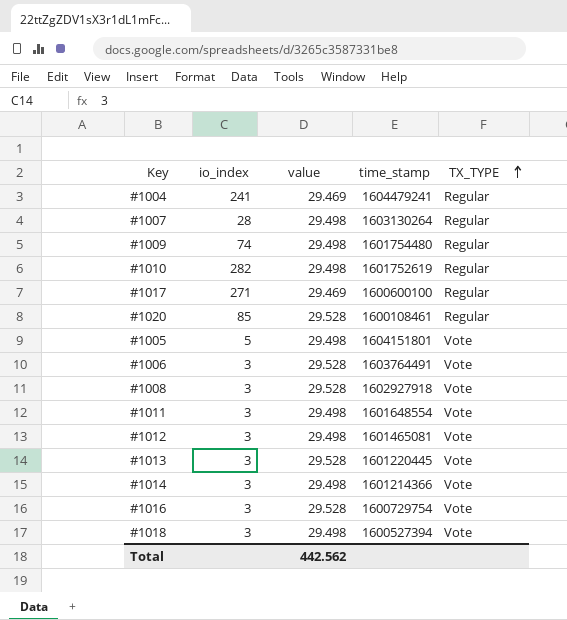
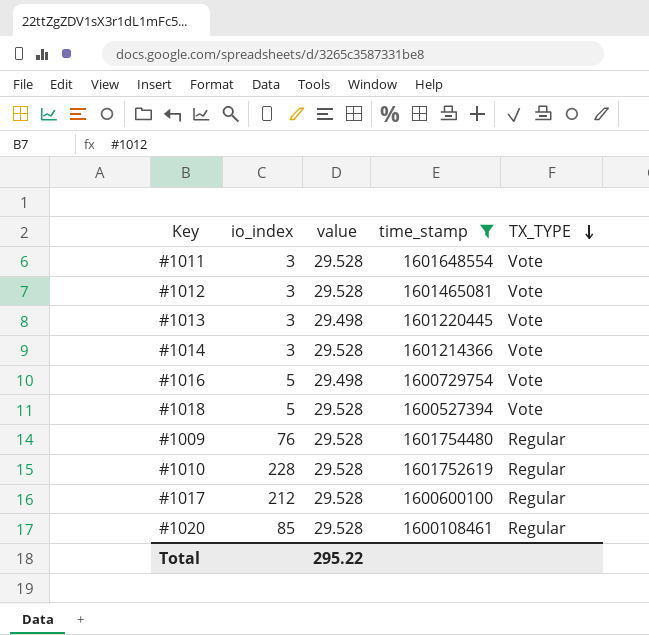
filter: none -> time_stamp <= 1601754480
row order: TX_TYPE ascending -> TX_TYPE descending
#1011 | value: 29.498 -> 29.528
#1012 | value: 29.498 -> 29.528
#1013 | value: 29.528 -> 29.498
#1014 | value: 29.498 -> 29.528
#1016 | io_index: 3 -> 5
#1016 | value: 29.528 -> 29.498
#1018 | io_index: 3 -> 5
#1018 | value: 29.498 -> 29.528
#1009 | io_index: 74 -> 76
#1009 | value: 29.498 -> 29.528
#1010 | io_index: 282 -> 228
#1010 | value: 29.498 -> 29.528
#1017 | io_index: 271 -> 212
#1017 | value: 29.469 -> 29.528
Total | value: 442.562 -> 295.22

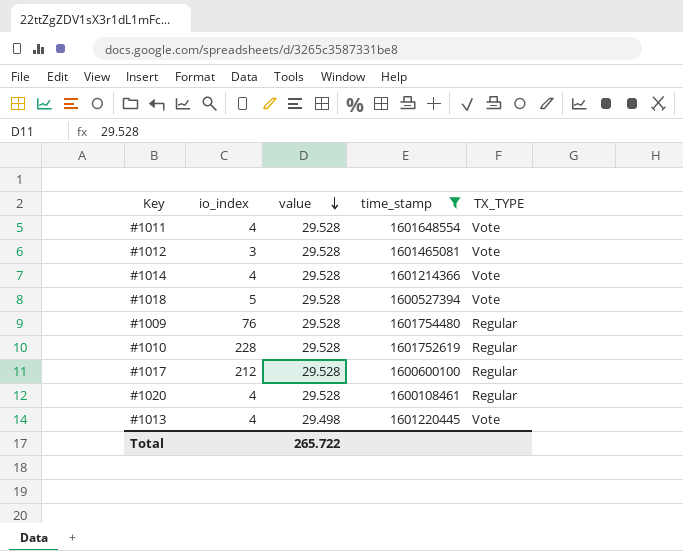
row order: TX_TYPE descending -> value descending
row #1016: 5 | 29.498 | 1600729754 | Vote -> none
#1011 | io_index: 3 -> 4
#1014 | io_index: 3 -> 4
#1020 | io_index: 85 -> 4
#1013 | io_index: 3 -> 4
Total | value: 295.22 -> 265.722

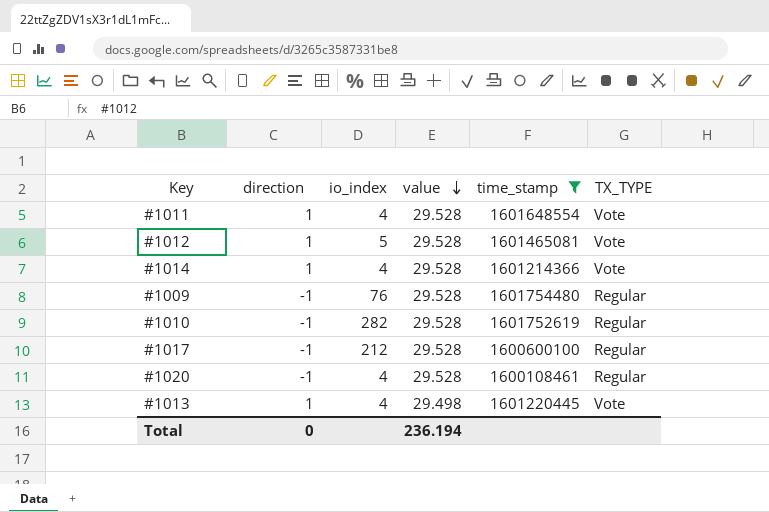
column direction | position: none -> 2
row #1018: 5 | 29.528 | 1600527394 | Vote -> none
#1012 | io_index: 3 -> 5
#1010 | io_index: 228 -> 282
Total | value: 265.722 -> 236.194

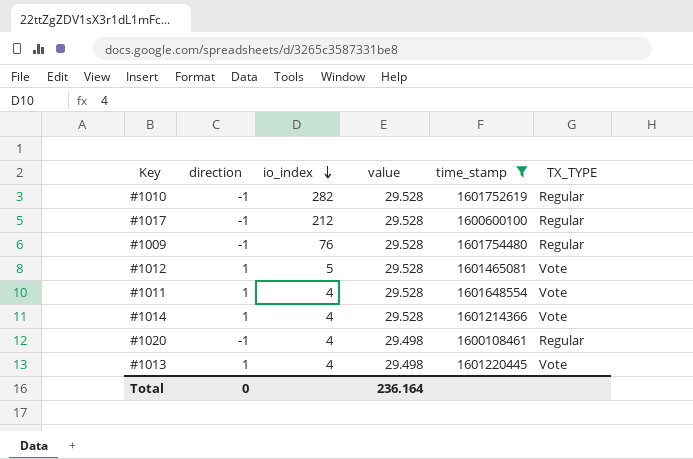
row order: value descending -> io_index descending
#1020 | value: 29.528 -> 29.498
Total | value: 236.194 -> 236.164

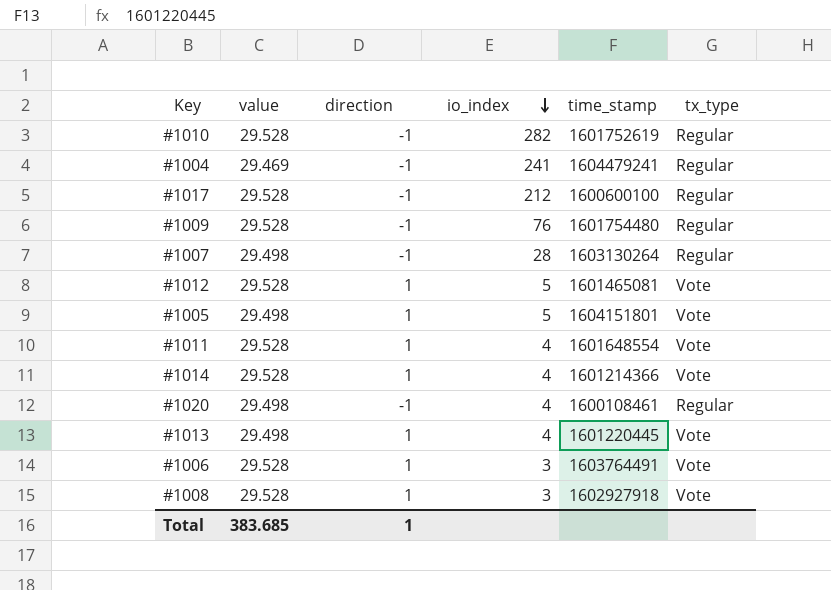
filter: time_stamp <= 1601754480 -> none
column value | position: 4 -> 2
column name: TX_TYPE -> tx_type
Total | value: 236.164 -> 383.685
Total | direction: 0 -> 1

